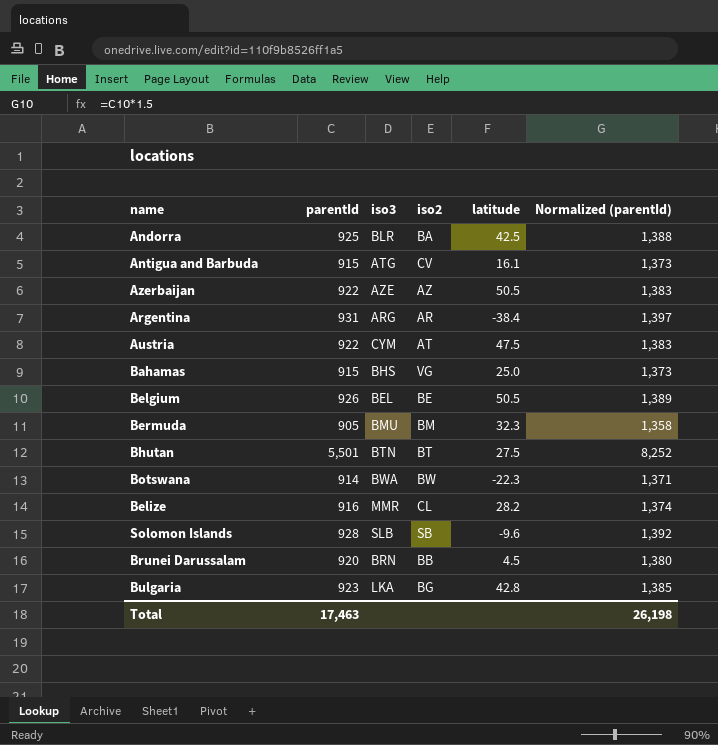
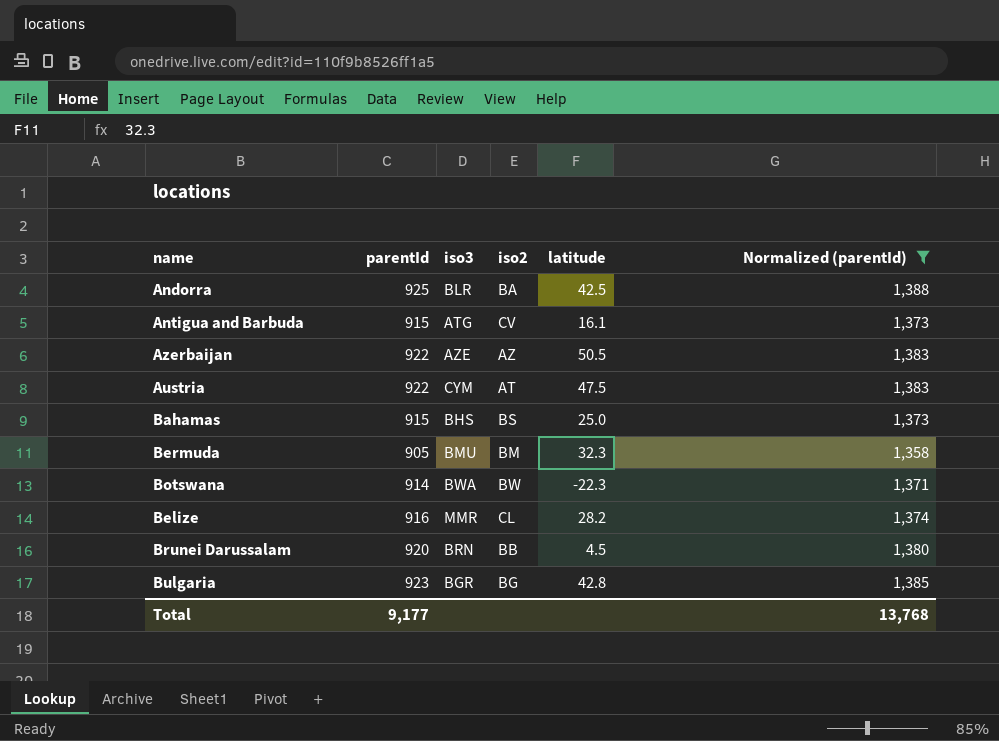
filter: none -> Normalized (parentId) <= 1,388
Bahamas | iso2: VG -> BS
Bulgaria | iso3: LKA -> BGR
Total | parentId: 17,463 -> 9,177
Total | Normalized (parentId): 26,198 -> 13,768

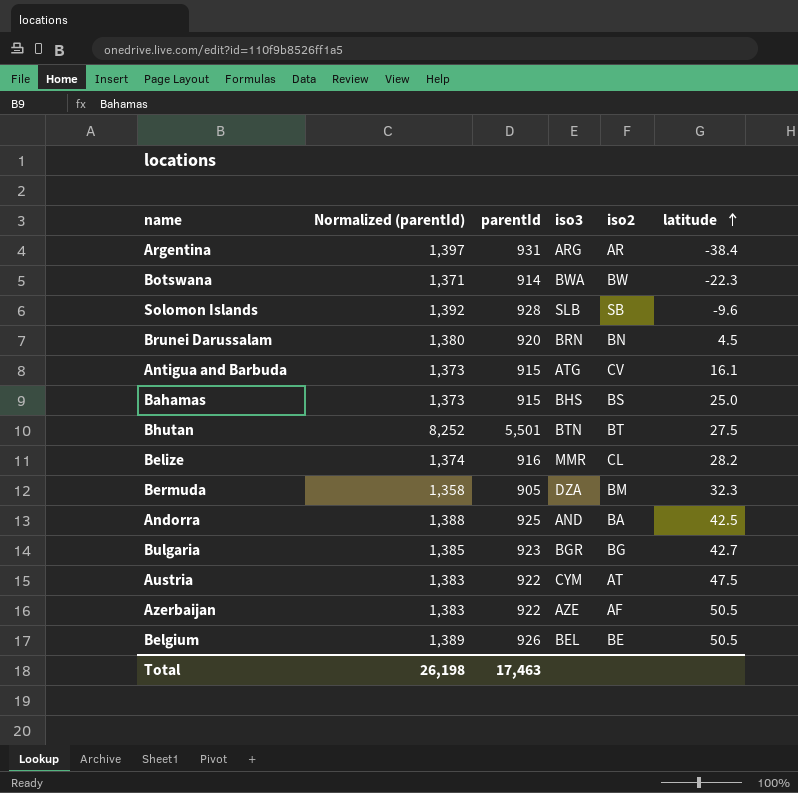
filter: Normalized (parentId) <= 1,388 -> none
row order: none -> latitude ascending
column Normalized (parentId) | position: 6 -> 2
Brunei Darussalam | iso2: BB -> BN
Bermuda | iso3: BMU -> DZA
Andorra | iso3: BLR -> AND
Bulgaria | latitude: 42.8 -> 42.7
Azerbaijan | iso2: AZ -> AF
Total | Normalized (parentId): 13,768 -> 26,198
Total | parentId: 9,177 -> 17,463

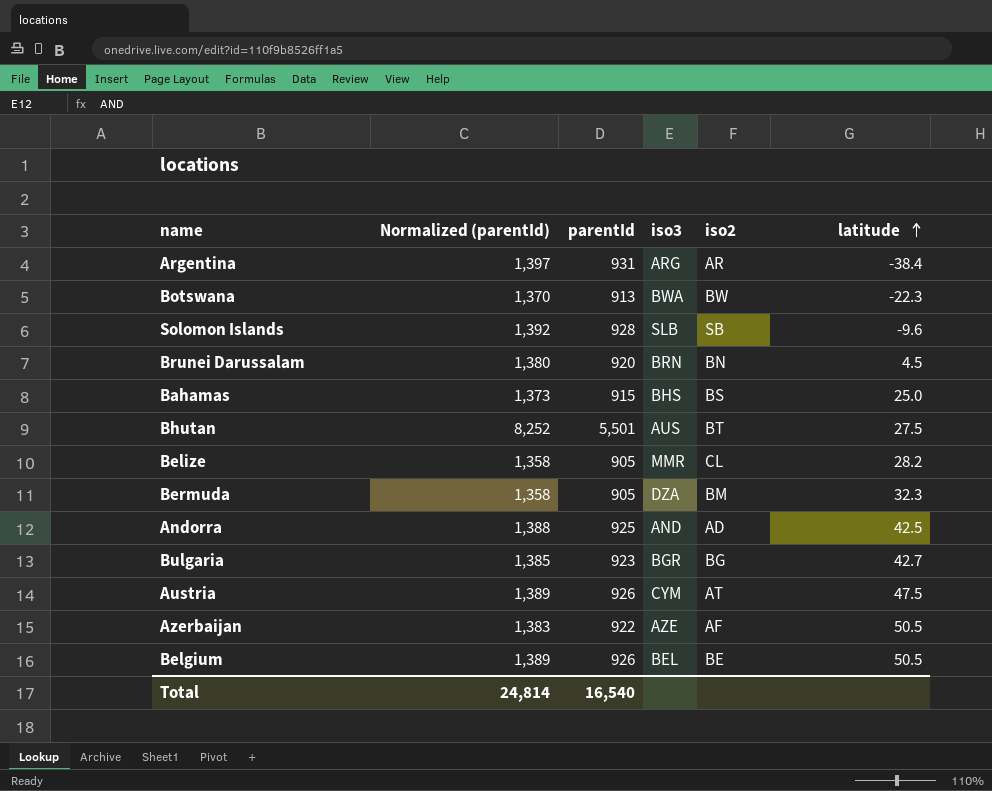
row Antigua and Barbuda: 1,373 | 915 | ATG | CV | 16.1 -> none
Botswana | Normalized (parentId): 1,371 -> 1,370
Botswana | parentId: 914 -> 913
Bhutan | iso3: BTN -> AUS
Belize | Normalized (parentId): 1,374 -> 1,358
Belize | parentId: 916 -> 905
Andorra | iso2: BA -> AD
Austria | Normalized (parentId): 1,383 -> 1,389
Austria | parentId: 922 -> 926
Total | Normalized (parentId): 26,198 -> 24,814
Total | parentId: 17,463 -> 16,540

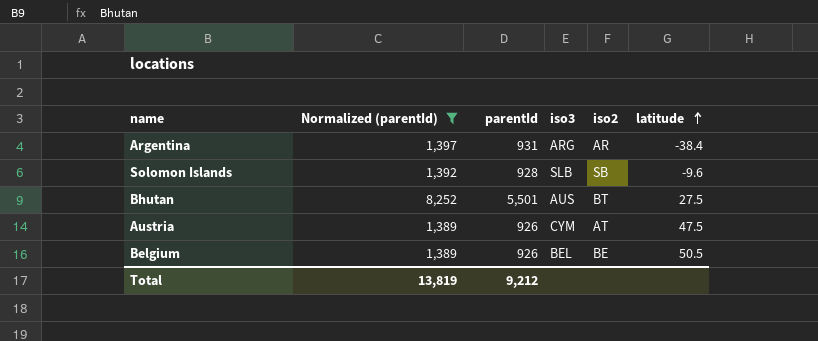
filter: none -> Normalized (parentId) >= 1,389
Total | Normalized (parentId): 24,814 -> 13,819
Total | parentId: 16,540 -> 9,212

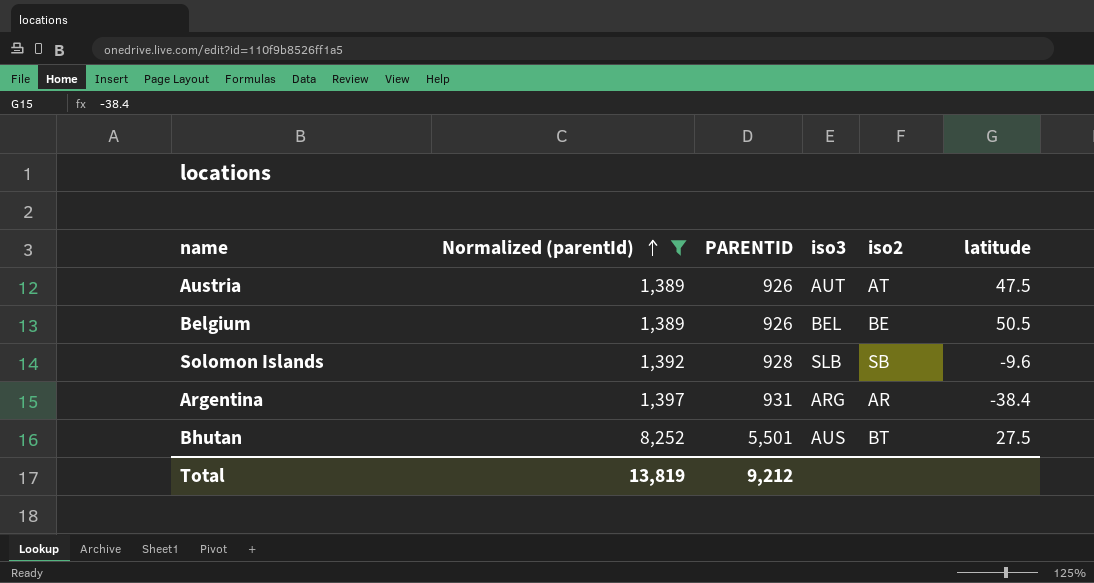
row order: latitude ascending -> Normalized (parentId) ascending
column name: parentId -> PARENTID
Austria | iso3: CYM -> AUT

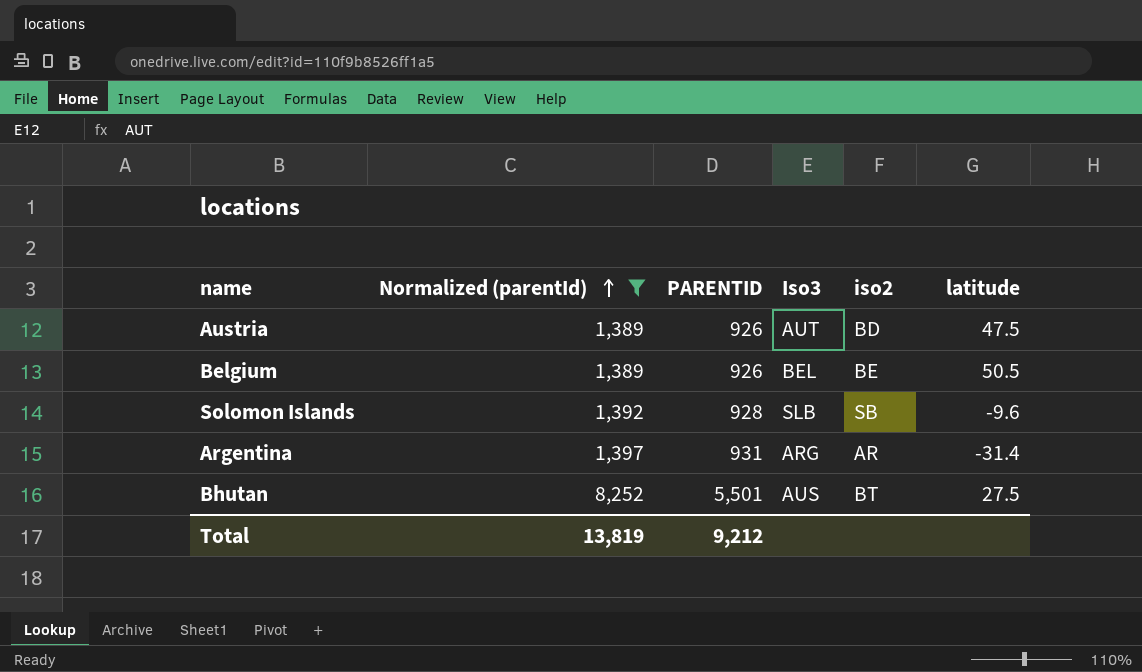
column name: iso3 -> Iso3
Austria | iso2: AT -> BD
Argentina | latitude: -38.4 -> -31.4

